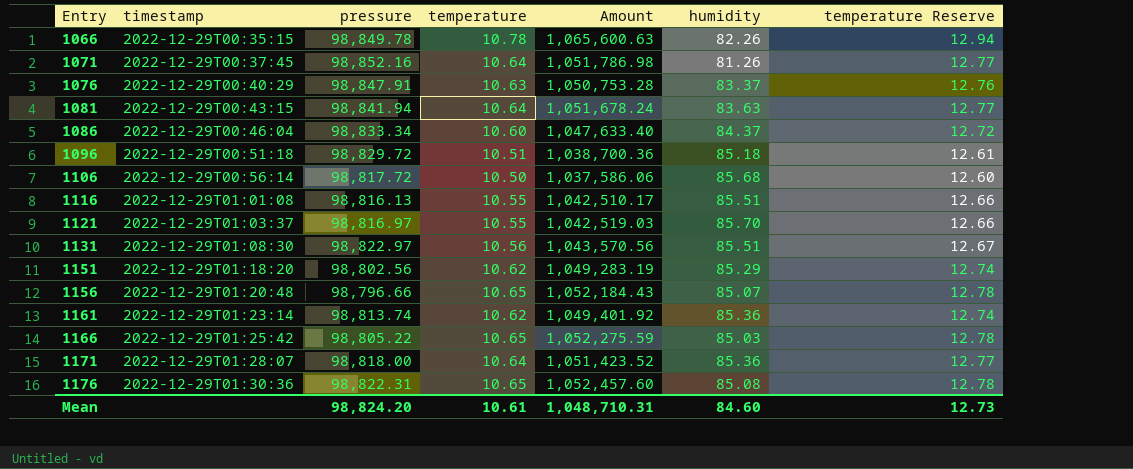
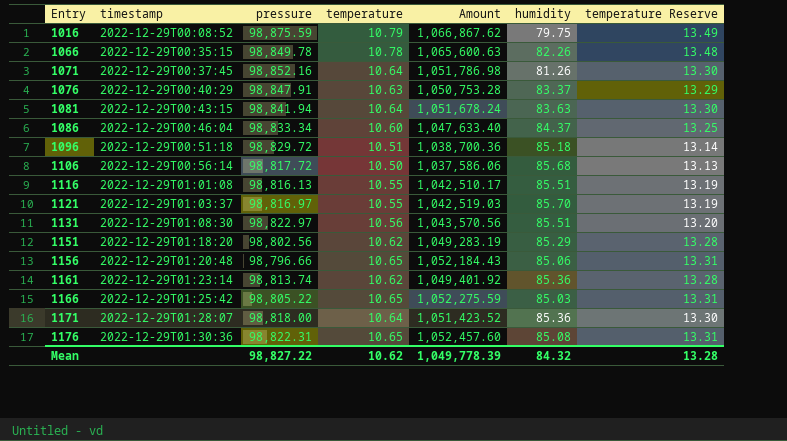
column temperature Reserve | formula: [temperature] * 1.2 -> [temperature] * 1.25
row 1016: none -> 2022-12-29T00:08:52 | 98,875.59 | 10.79 | 1,066,867.62 | 79.75 | 13.49
1156 | humidity: 85.07 -> 85.06
Mean | pressure: 98,824.20 -> 98,827.22
Mean | temperature: 10.61 -> 10.62
Mean | Amount: 1,048,710.31 -> 1,049,778.39
Mean | humidity: 84.60 -> 84.32
Mean | temperature Reserve: 12.73 -> 13.28

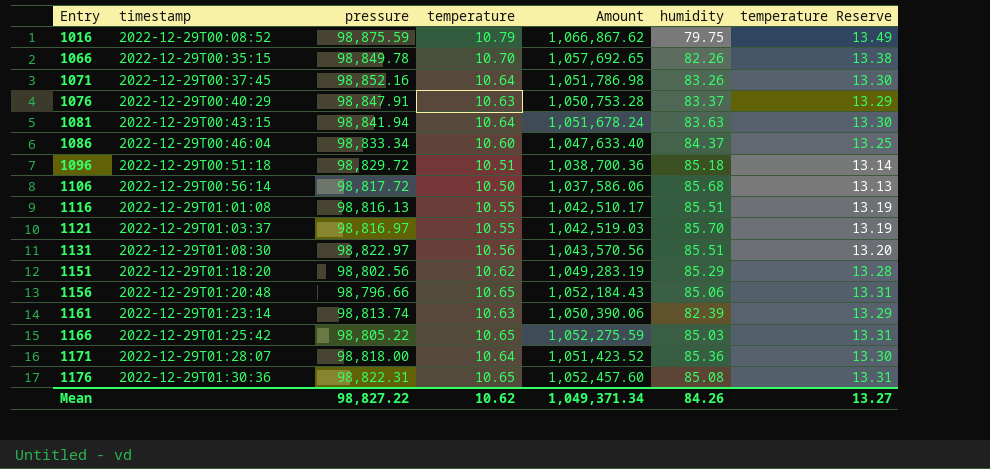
1066 | temperature: 10.78 -> 10.70
1066 | Amount: 1,065,600.63 -> 1,057,692.65
1066 | temperature Reserve: 13.48 -> 13.38
1071 | humidity: 81.26 -> 83.26
1161 | temperature: 10.62 -> 10.63
1161 | Amount: 1,049,401.92 -> 1,050,390.06
1161 | humidity: 85.36 -> 82.39
1161 | temperature Reserve: 13.28 -> 13.29
Mean | Amount: 1,049,778.39 -> 1,049,371.34
Mean | humidity: 84.32 -> 84.26
Mean | temperature Reserve: 13.28 -> 13.27

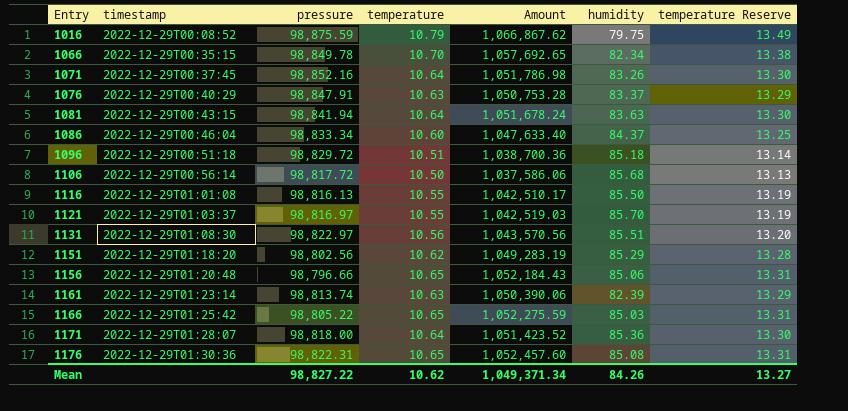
1066 | humidity: 82.26 -> 82.34
1116 | humidity: 85.51 -> 85.50

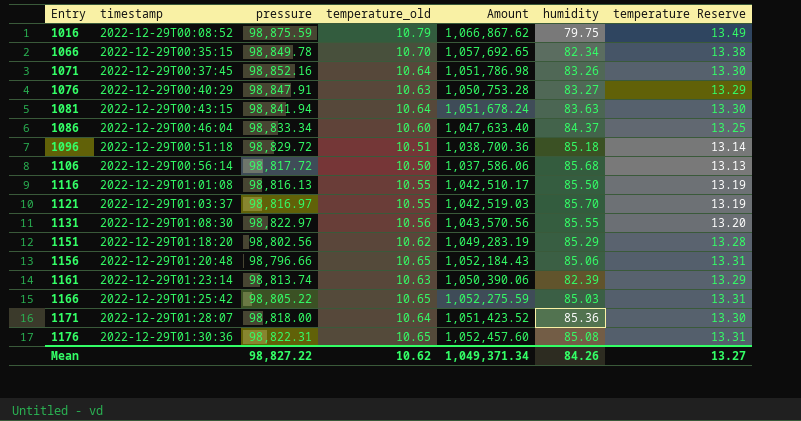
column name: temperature -> temperature_old
1076 | humidity: 83.37 -> 83.27
1131 | humidity: 85.51 -> 85.55

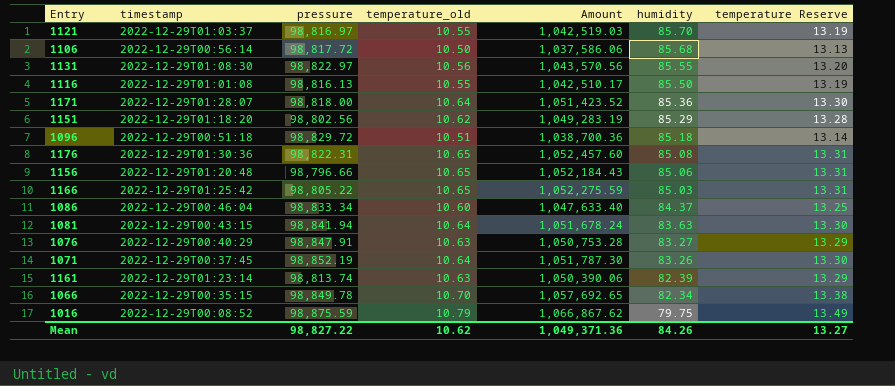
row order: Entry ascending -> humidity descending
1071 | pressure: 98,852.16 -> 98,852.19
1071 | Amount: 1,051,786.98 -> 1,051,787.30
Mean | Amount: 1,049,371.34 -> 1,049,371.36

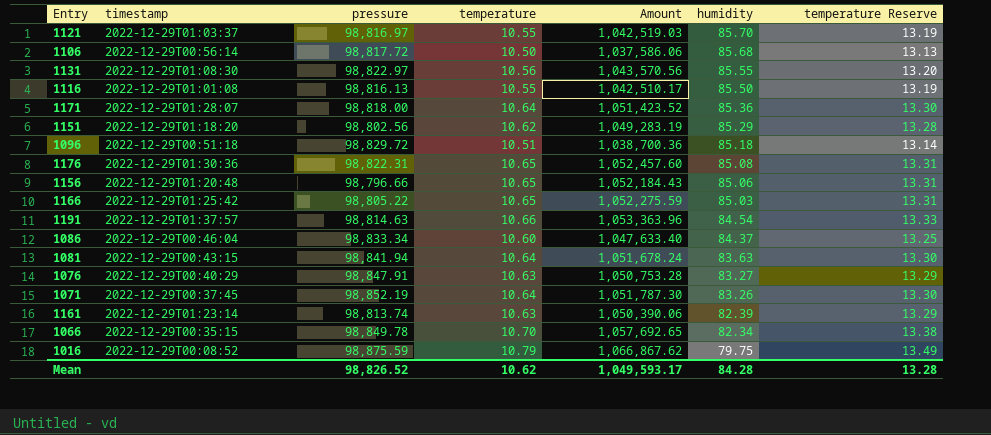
column name: temperature_old -> temperature
row 1191: none -> 2022-12-29T01:37:57 | 98,814.63 | 10.66 | 1,053,363.96 | 84.54 | 13.33
Mean | pressure: 98,827.22 -> 98,826.52
Mean | Amount: 1,049,371.36 -> 1,049,593.17
Mean | humidity: 84.26 -> 84.28
Mean | temperature Reserve: 13.27 -> 13.28

